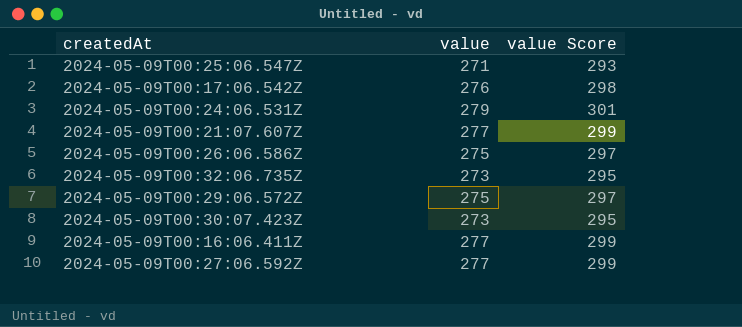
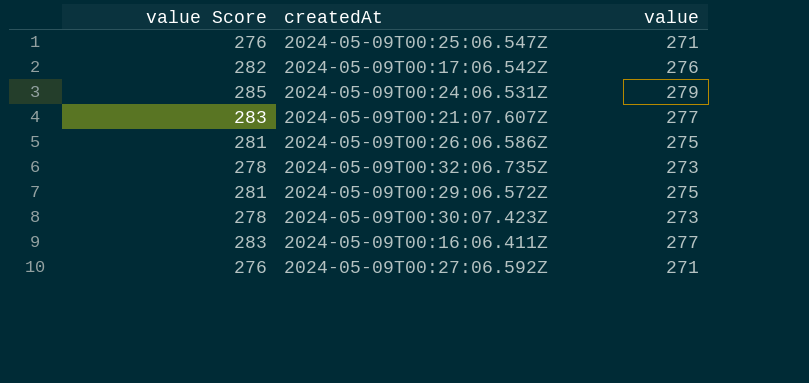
column value Score | formula: [value] * 1.08 -> [value] * 1.02
column value Score | position: 3 -> 1
2024-05-09T00:27:06.592Z | value: 277 -> 271

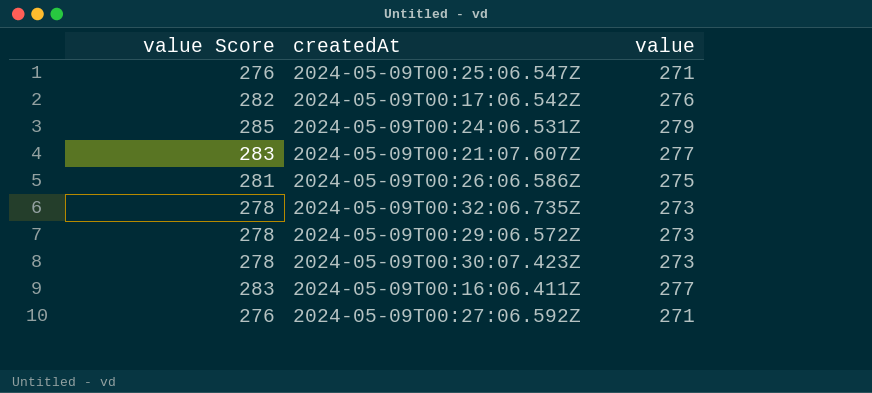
2024-05-09T00:29:06.572Z | value Score: 281 -> 278
2024-05-09T00:29:06.572Z | value: 275 -> 273

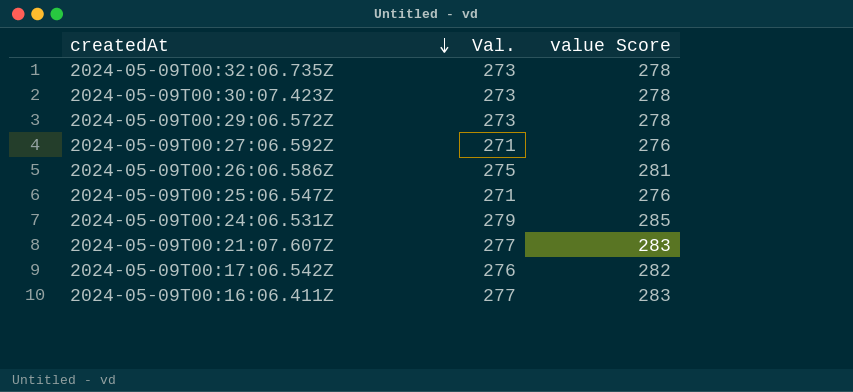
row order: none -> createdAt descending
column name: value -> Val.
column value Score | position: 1 -> 3

